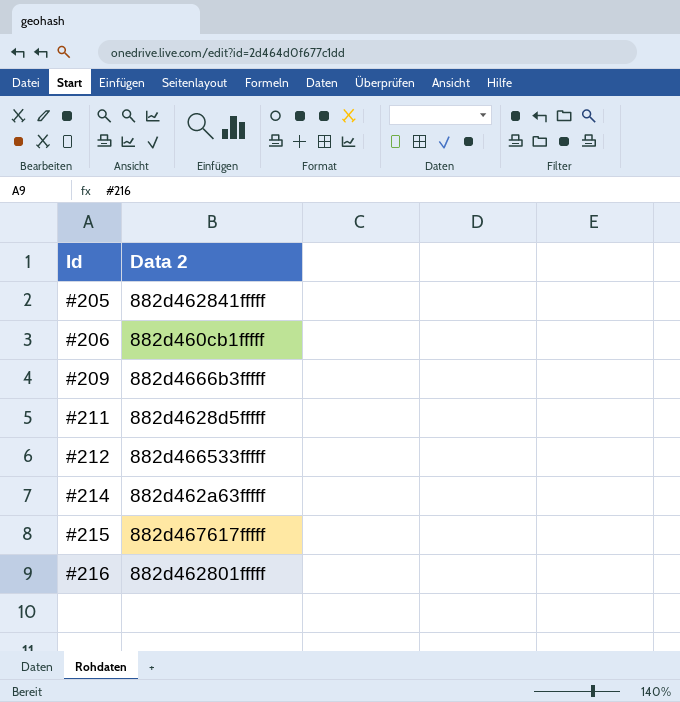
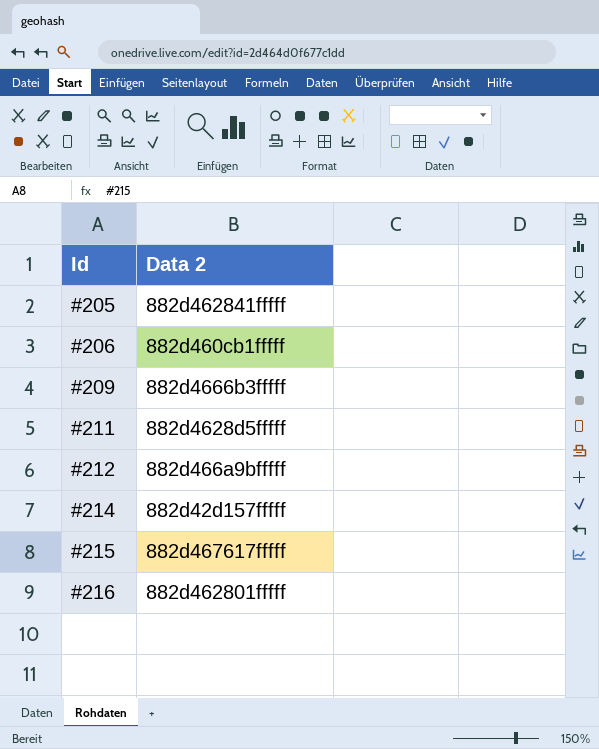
#212 | Data 2: 882d466533fffff -> 882d466a9bfffff
#214 | Data 2: 882d462a63fffff -> 882d42d157fffff

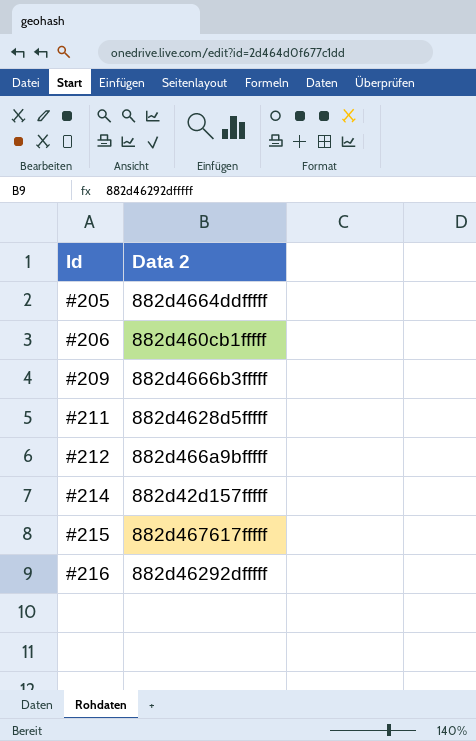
#205 | Data 2: 882d462841fffff -> 882d4664ddfffff
#216 | Data 2: 882d462801fffff -> 882d46292dfffff

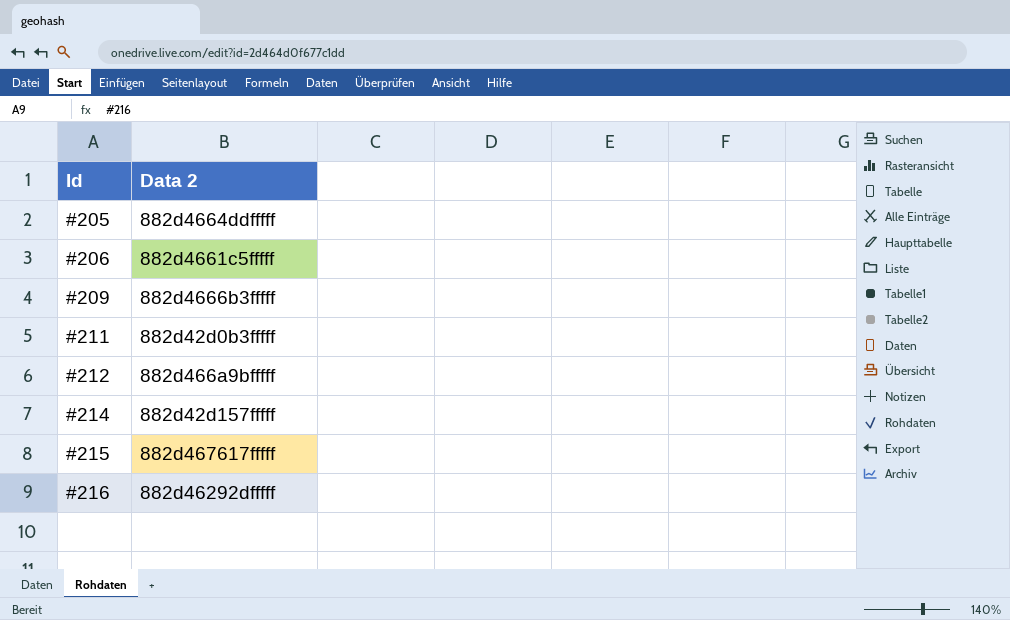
#206 | Data 2: 882d460cb1fffff -> 882d4661c5fffff
#211 | Data 2: 882d4628d5fffff -> 882d42d0b3fffff

